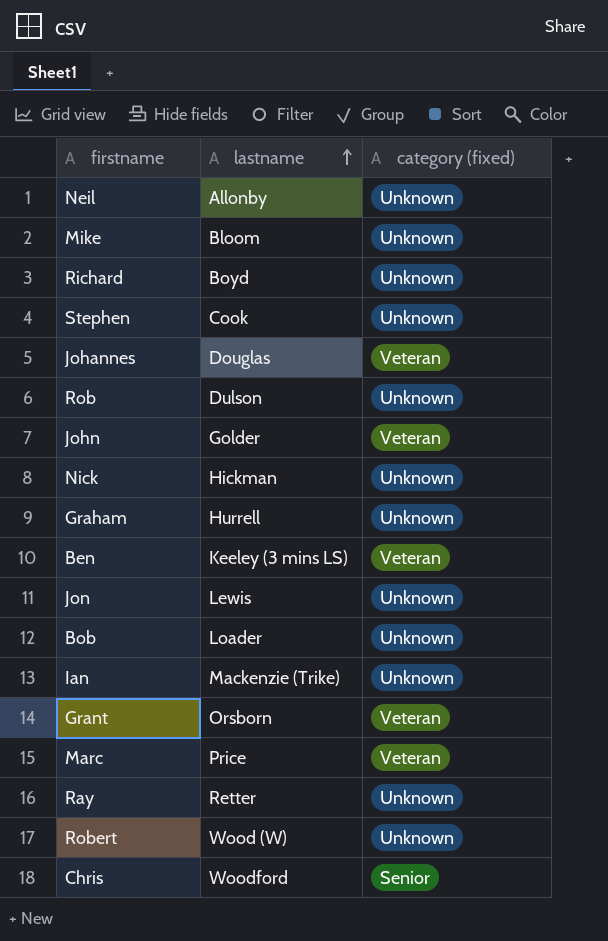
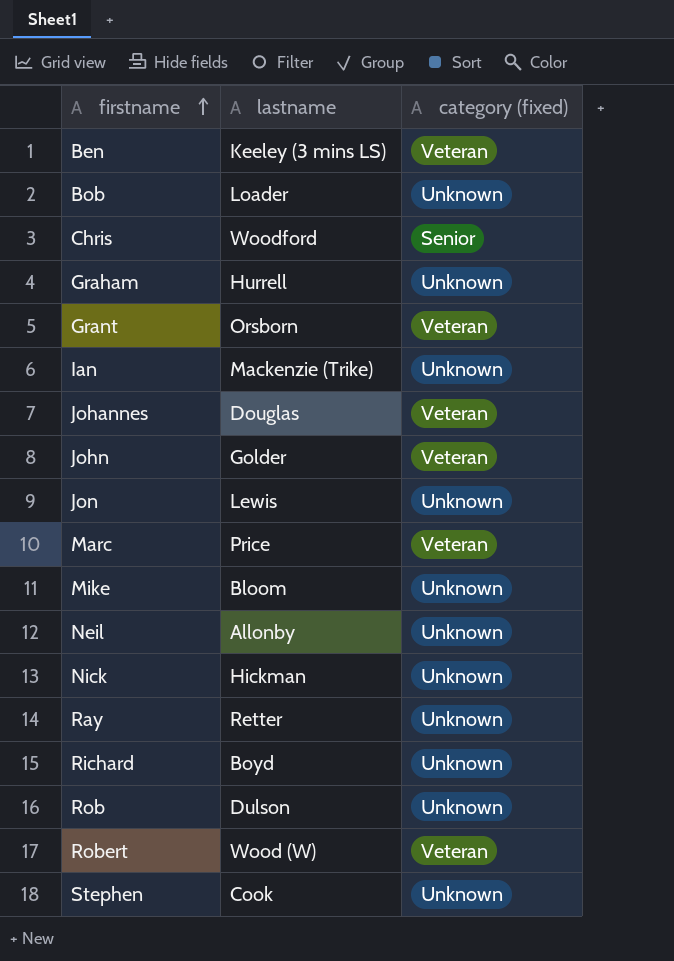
row order: lastname ascending -> firstname ascending
Robert | category (fixed): Unknown -> Veteran

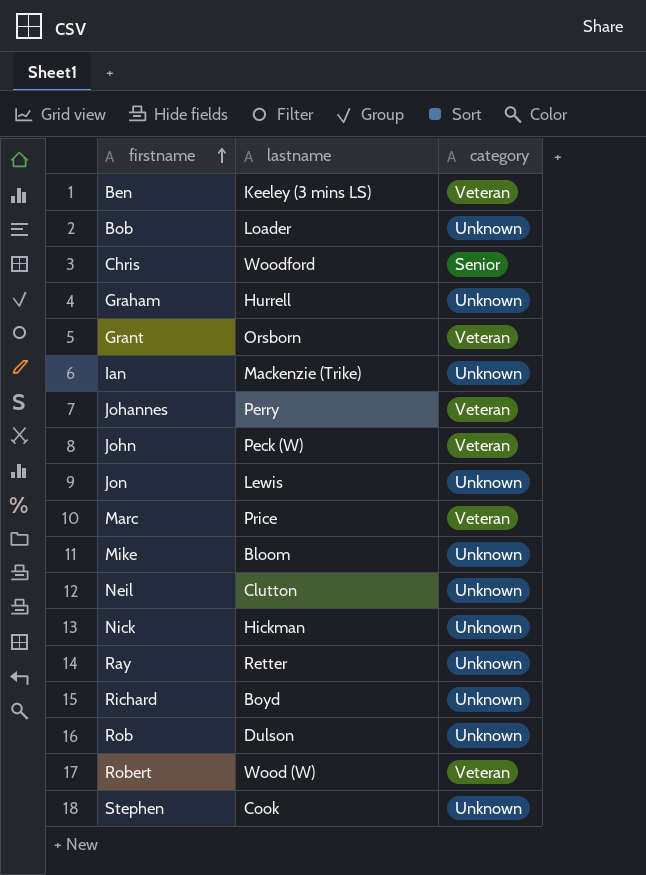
column name: category (fixed) -> category
Johannes | lastname: Douglas -> Perry
John | lastname: Golder -> Peck (W)
Neil | lastname: Allonby -> Clutton

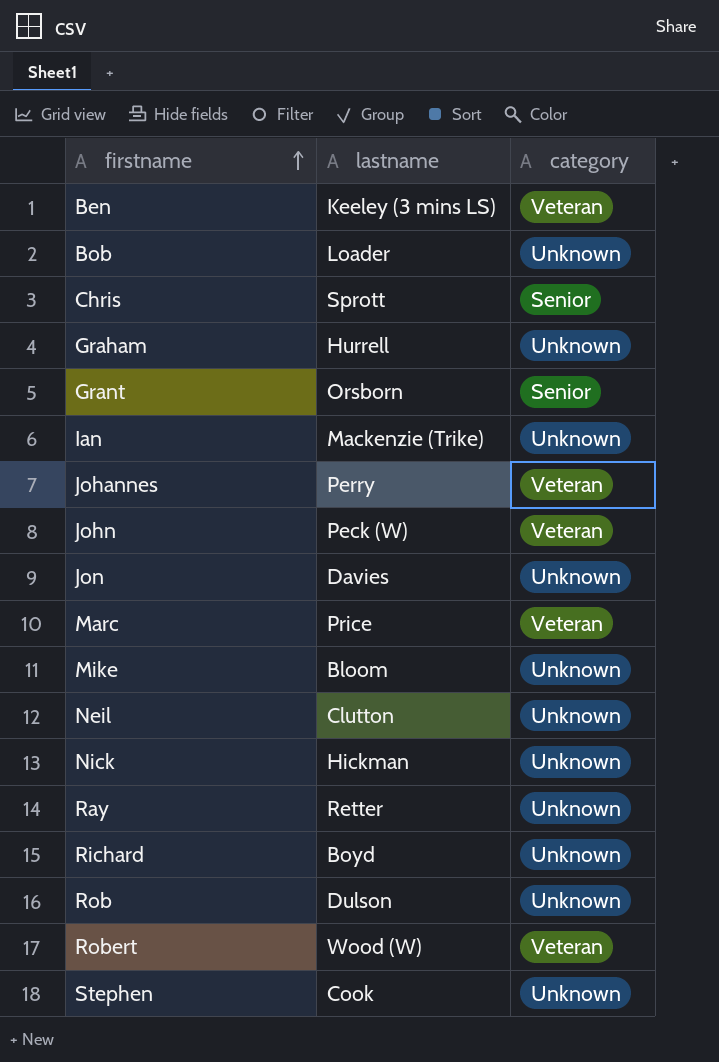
Chris | lastname: Woodford -> Sprott
Grant | category: Veteran -> Senior
Jon | lastname: Lewis -> Davies

